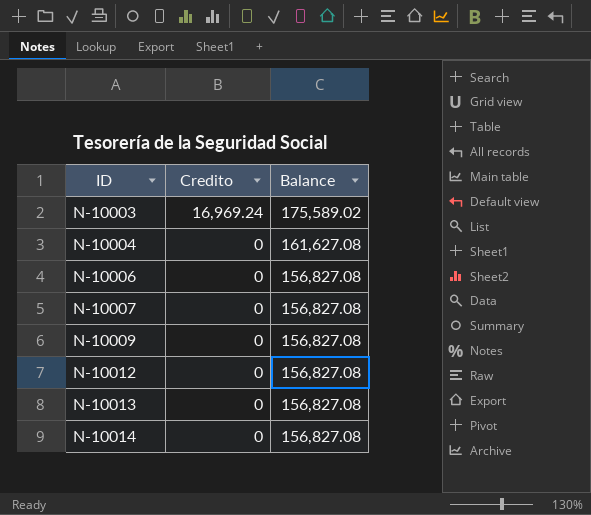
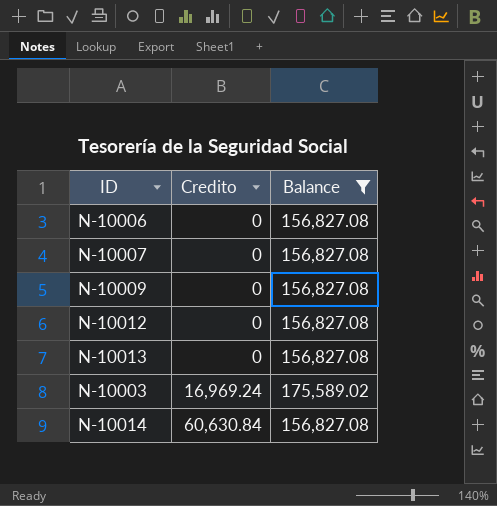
filter: none -> Balance != 161,627.08
row order: ID ascending -> Credito ascending
N-10014 | Credito: 0 -> 60,630.84

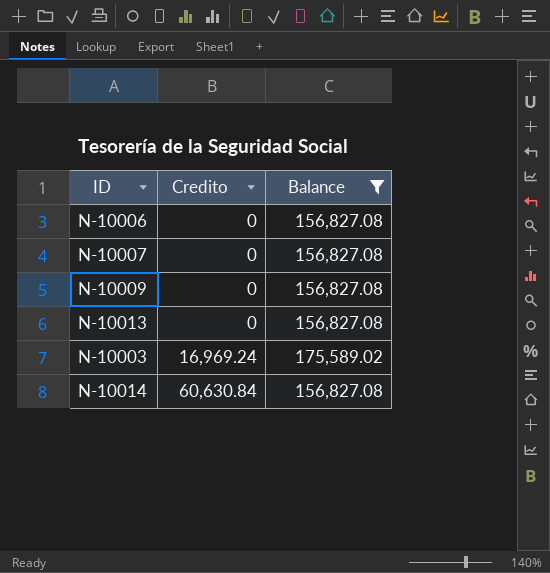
row N-10012: 0 | 156,827.08 -> none

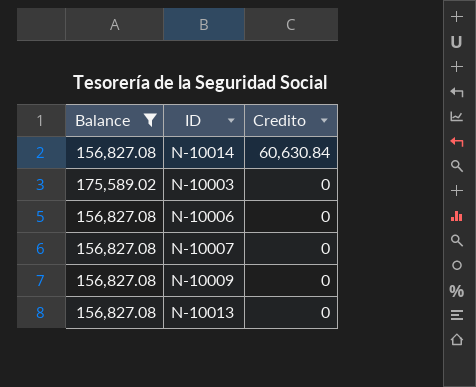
row order: Credito ascending -> Credito descending
column Balance | position: 3 -> 1
N-10003 | Credito: 16,969.24 -> 0

